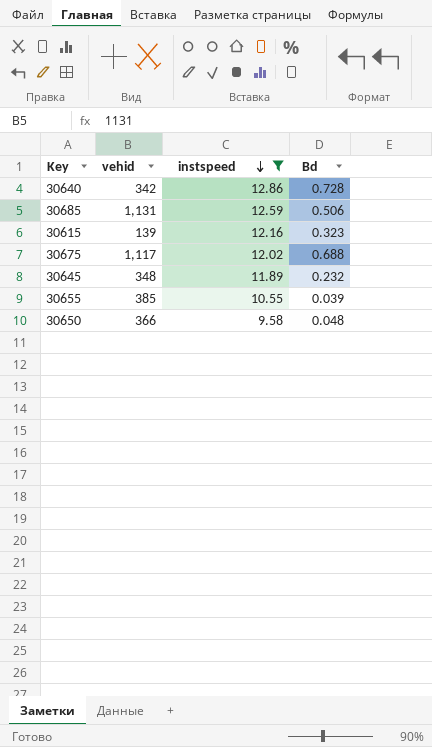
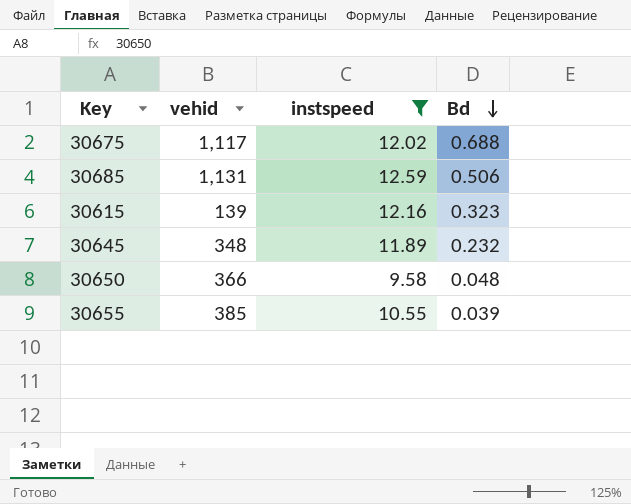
row order: instspeed descending -> Bd descending
row 30640: 342 | 12.86 | 0.728 -> none

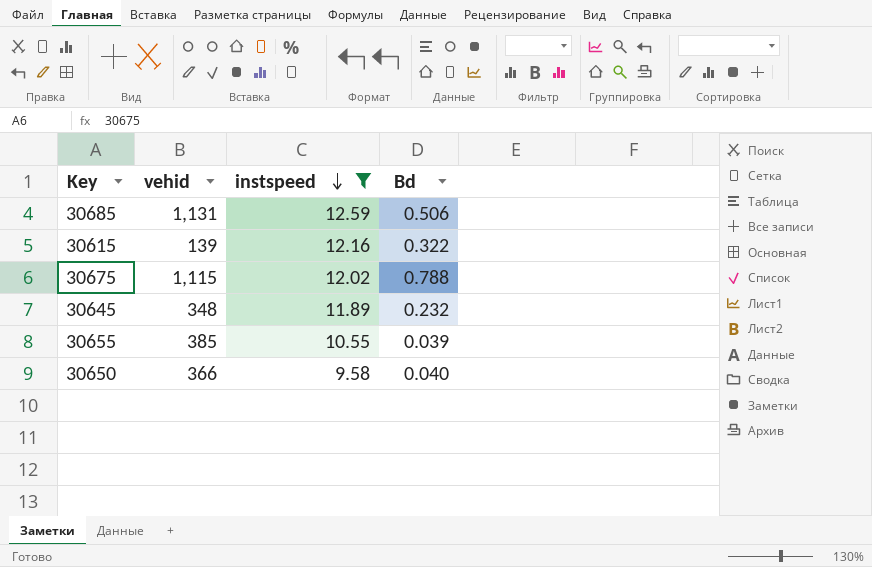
row order: Bd descending -> instspeed descending
30615 | Bd: 0.323 -> 0.322
30675 | vehid: 1,117 -> 1,115
30675 | Bd: 0.688 -> 0.788
30650 | Bd: 0.048 -> 0.040

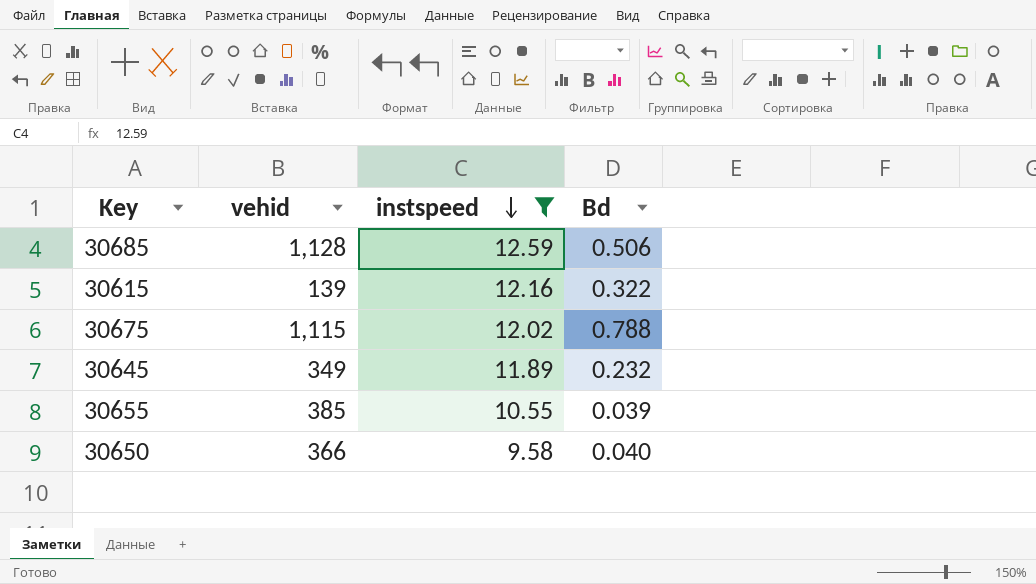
30685 | vehid: 1,131 -> 1,128
30645 | vehid: 348 -> 349

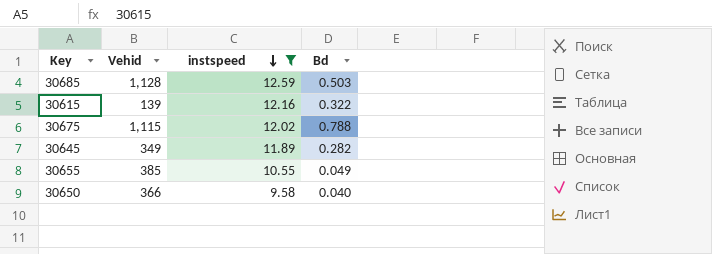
column name: vehid -> Vehid
30685 | Bd: 0.506 -> 0.503
30645 | Bd: 0.232 -> 0.282
30655 | Bd: 0.039 -> 0.049

